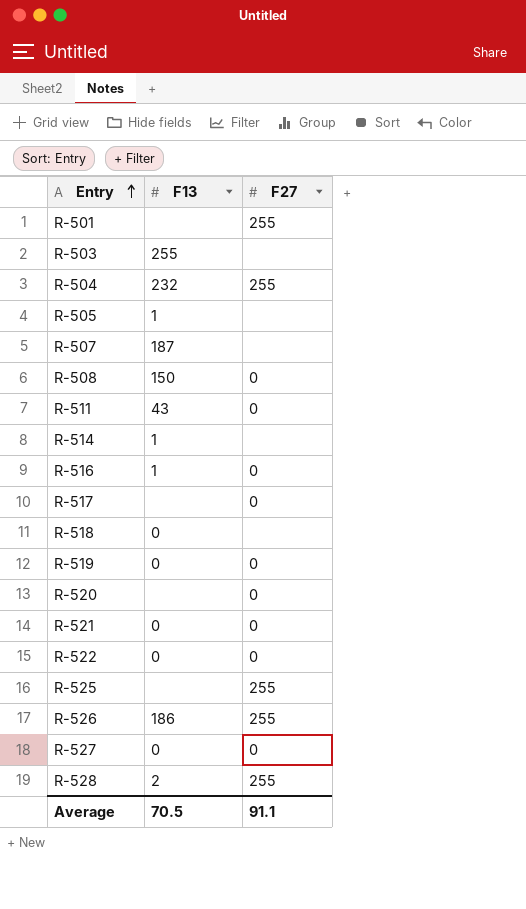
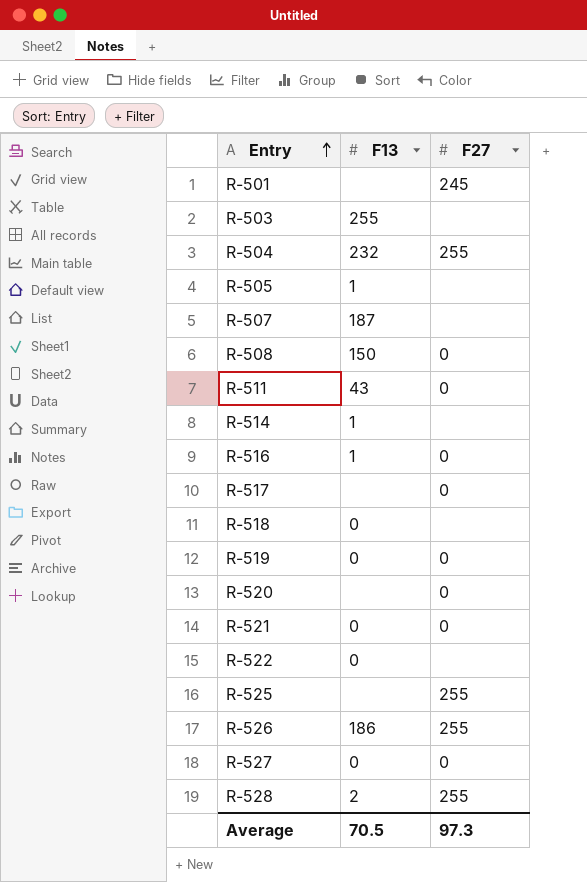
R-501 | F27: 255 -> 245
R-522 | F27: 0 -> none
Average | F27: 91.1 -> 97.3

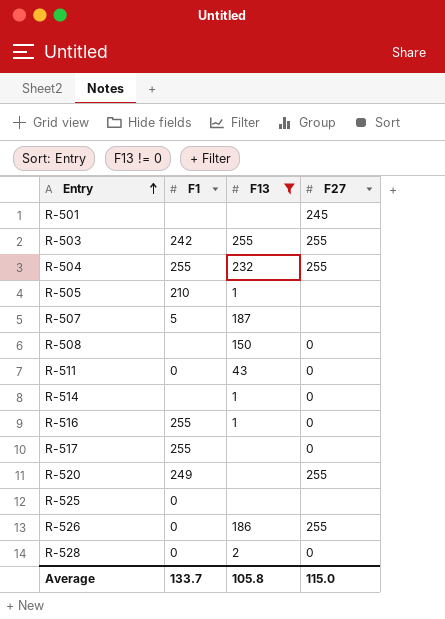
filter: none -> F13 != 0
column F1 | position: none -> 2
R-503 | F27: none -> 255
R-514 | F27: none -> 0
R-520 | F27: 0 -> 255
R-525 | F27: 255 -> none
R-528 | F27: 255 -> 0
Average | F13: 70.5 -> 105.8
Average | F27: 97.3 -> 115.0

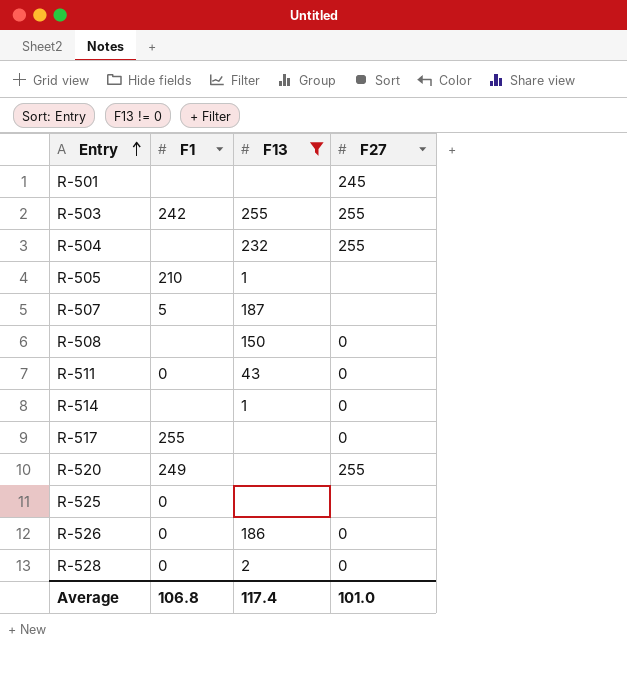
row R-516: 255 | 1 | 0 -> none
R-504 | F1: 255 -> none
R-526 | F27: 255 -> 0
Average | F1: 133.7 -> 106.8
Average | F13: 105.8 -> 117.4
Average | F27: 115.0 -> 101.0

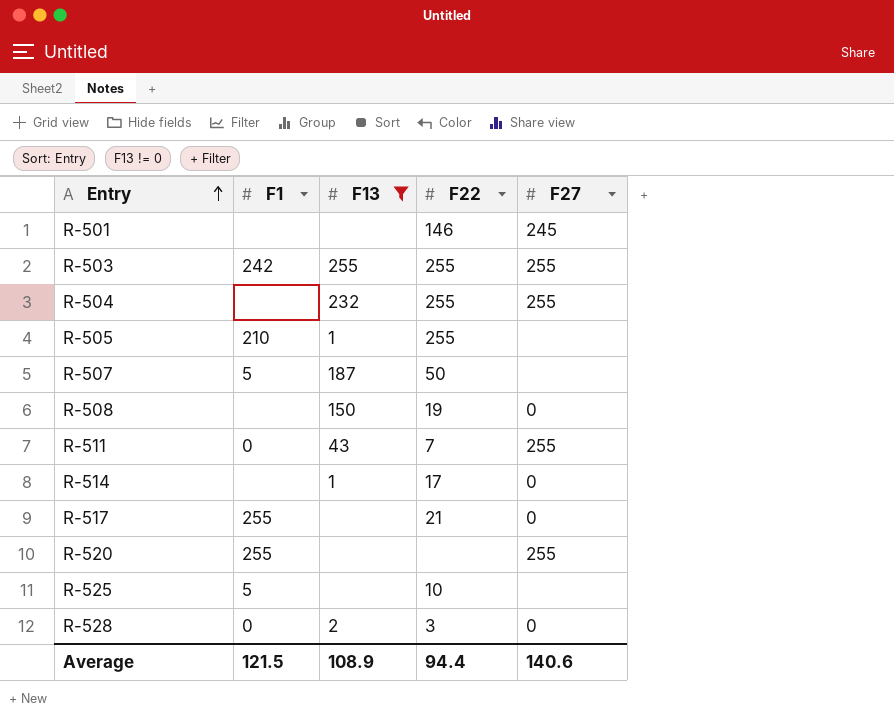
column F22 | position: none -> 4
row R-526: 0 | 186 | 0 -> none
R-511 | F27: 0 -> 255
R-520 | F1: 249 -> 255
R-525 | F1: 0 -> 5
Average | F1: 106.8 -> 121.5
Average | F13: 117.4 -> 108.9
Average | F27: 101.0 -> 140.6

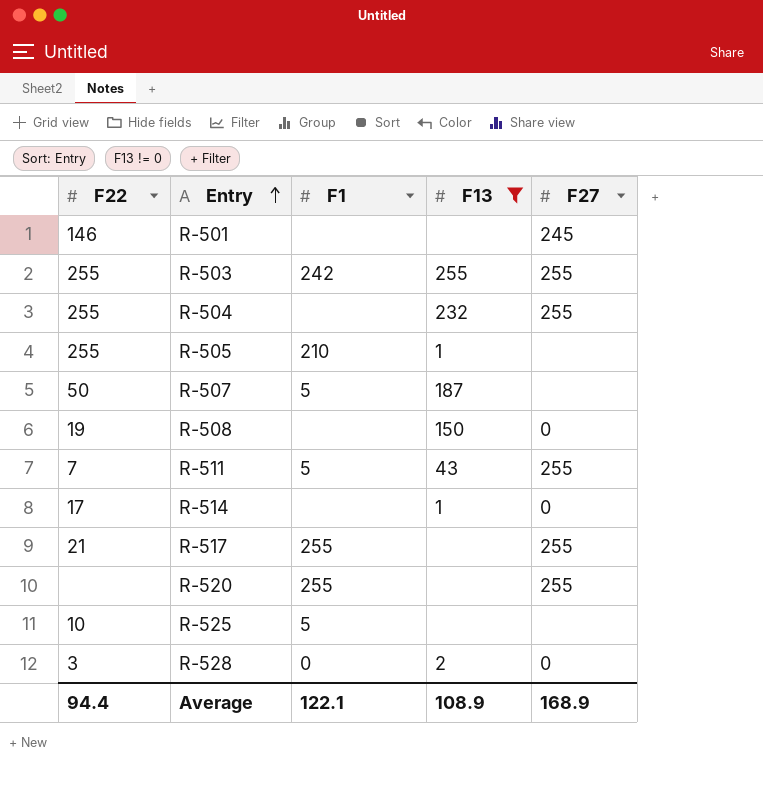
column F22 | position: 4 -> 1
R-511 | F1: 0 -> 5
R-517 | F27: 0 -> 255
Average | F1: 121.5 -> 122.1
Average | F27: 140.6 -> 168.9

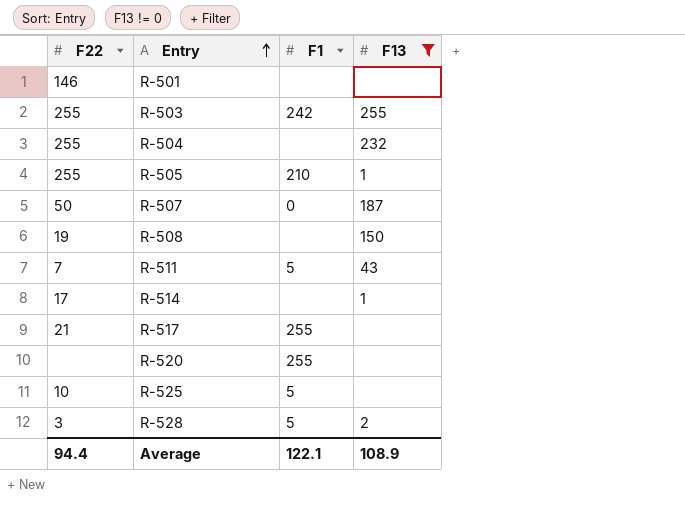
column F27 | position: 5 -> none
R-507 | F1: 5 -> 0
R-528 | F1: 0 -> 5

